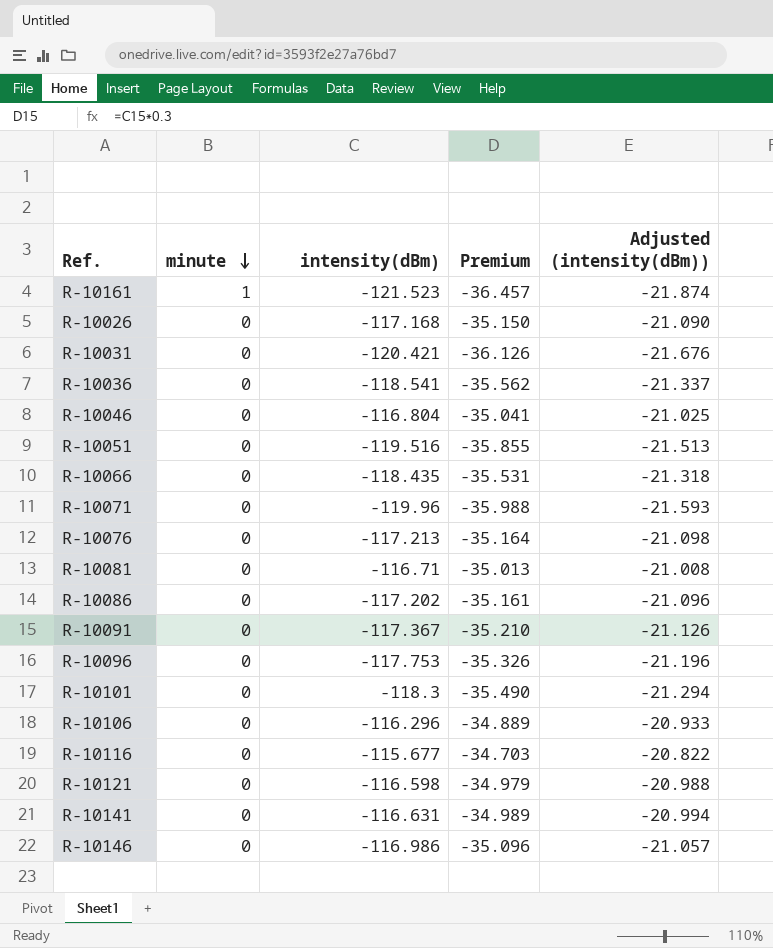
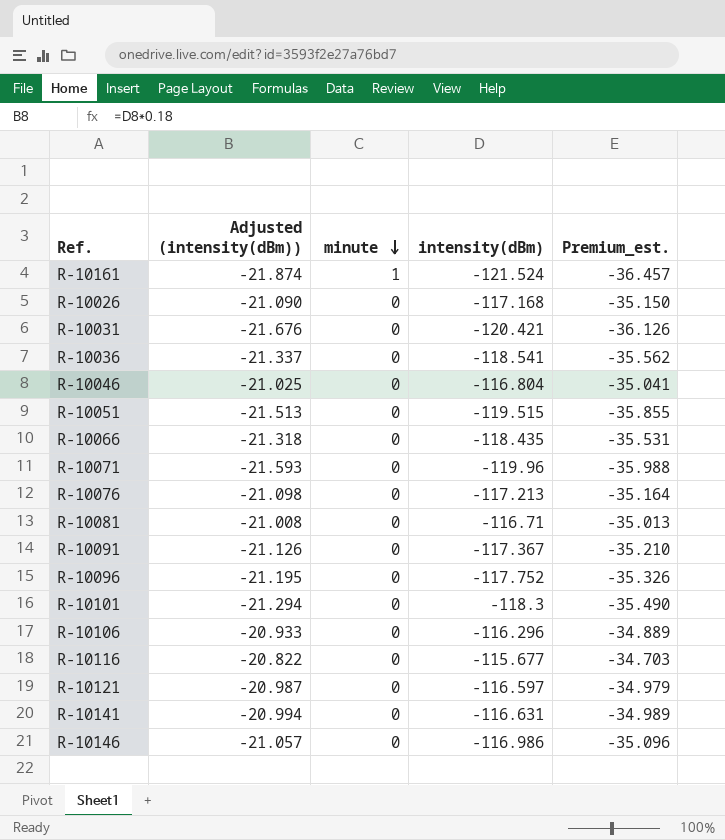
column Adjusted (intensity(dBm)) | position: 5 -> 2
column name: Premium -> Premium_est.
row R-10086: 0 | -117.202 | -35.161 | -21.096 -> none
R-10161 | intensity(dBm): -121.523 -> -121.524
R-10051 | intensity(dBm): -119.516 -> -119.515
R-10096 | Adjusted (intensity(dBm)): -21.196 -> -21.195
R-10096 | intensity(dBm): -117.753 -> -117.752
R-10121 | Adjusted (intensity(dBm)): -20.988 -> -20.987
R-10121 | intensity(dBm): -116.598 -> -116.597

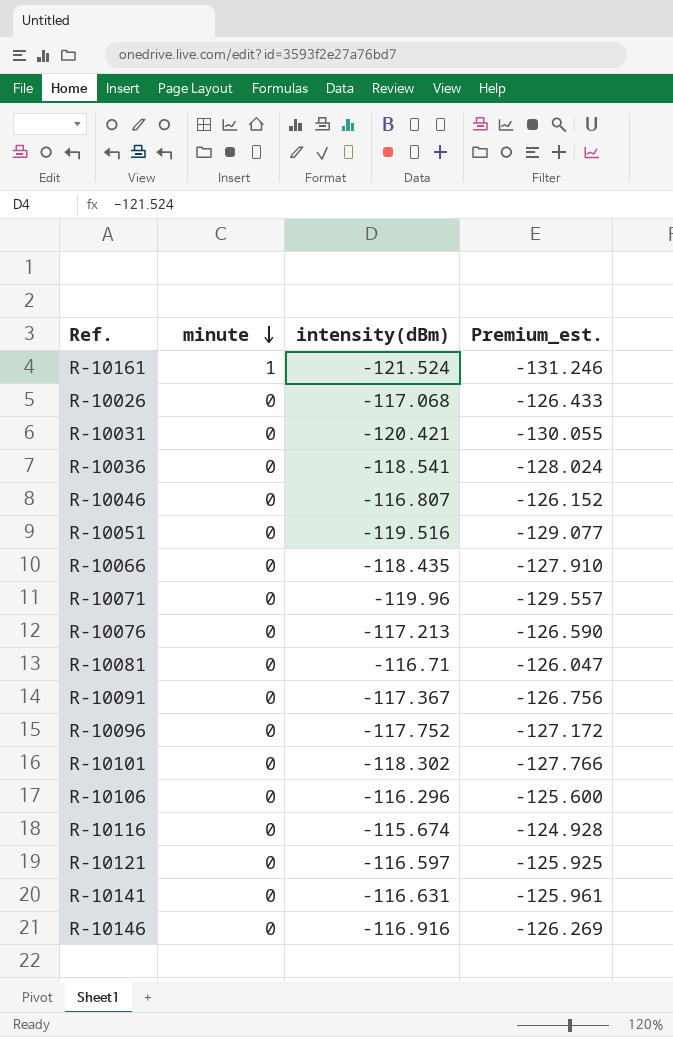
column Adjusted (intensity(dBm)) | formula: [intensity(dBm)] * 0.18 -> none
column Premium_est. | formula: [intensity(dBm)] * 0.3 -> [intensity(dBm)] * 1.08
R-10026 | intensity(dBm): -117.168 -> -117.068
R-10046 | intensity(dBm): -116.804 -> -116.807
R-10051 | intensity(dBm): -119.515 -> -119.516
R-10101 | intensity(dBm): -118.3 -> -118.302
R-10116 | intensity(dBm): -115.677 -> -115.674
R-10146 | intensity(dBm): -116.986 -> -116.916

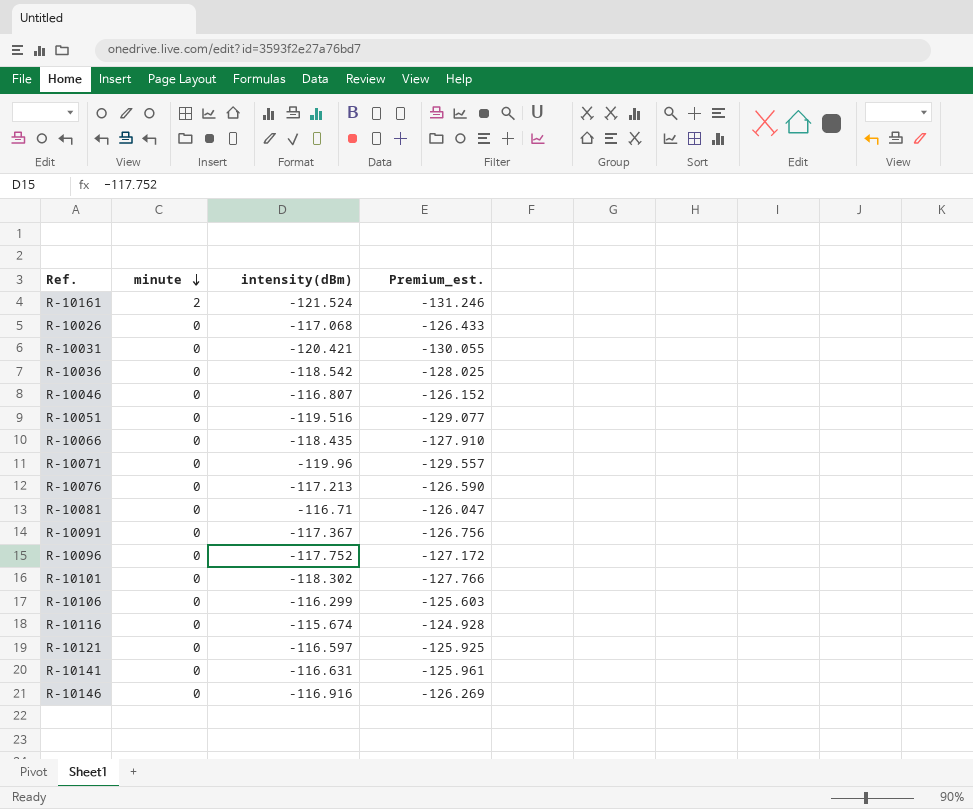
R-10161 | minute: 1 -> 2
R-10036 | intensity(dBm): -118.541 -> -118.542
R-10036 | Premium_est.: -128.024 -> -128.025
R-10106 | intensity(dBm): -116.296 -> -116.299
R-10106 | Premium_est.: -125.600 -> -125.603

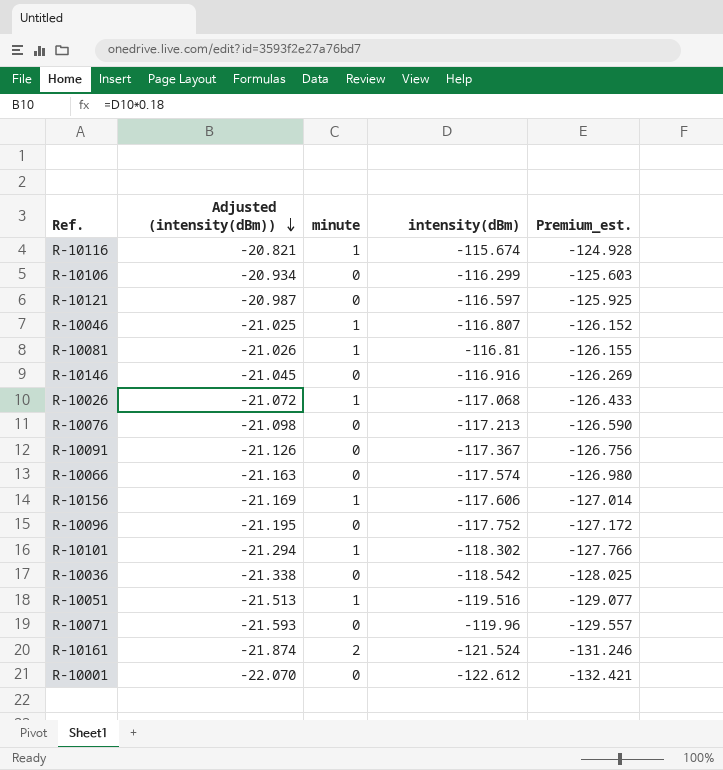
row order: minute descending -> Adjusted (intensity(dBm)) descending
column Adjusted (intensity(dBm)) | formula: none -> [intensity(dBm)] * 0.18
row R-10031: 0 | -120.421 | -130.055 -> none
row R-10141: 0 | -116.631 | -125.961 -> none
R-10116 | minute: 0 -> 1
R-10046 | minute: 0 -> 1
R-10081 | minute: 0 -> 1
R-10081 | intensity(dBm): -116.71 -> -116.81
R-10081 | Premium_est.: -126.047 -> -126.155
R-10026 | minute: 0 -> 1
R-10066 | intensity(dBm): -118.435 -> -117.574
R-10066 | Premium_est.: -127.910 -> -126.980
row R-10156: none -> -21.169 | 1 | -117.606 | -127.014
R-10101 | minute: 0 -> 1
R-10051 | minute: 0 -> 1
row R-10001: none -> -22.070 | 0 | -122.612 | -132.421

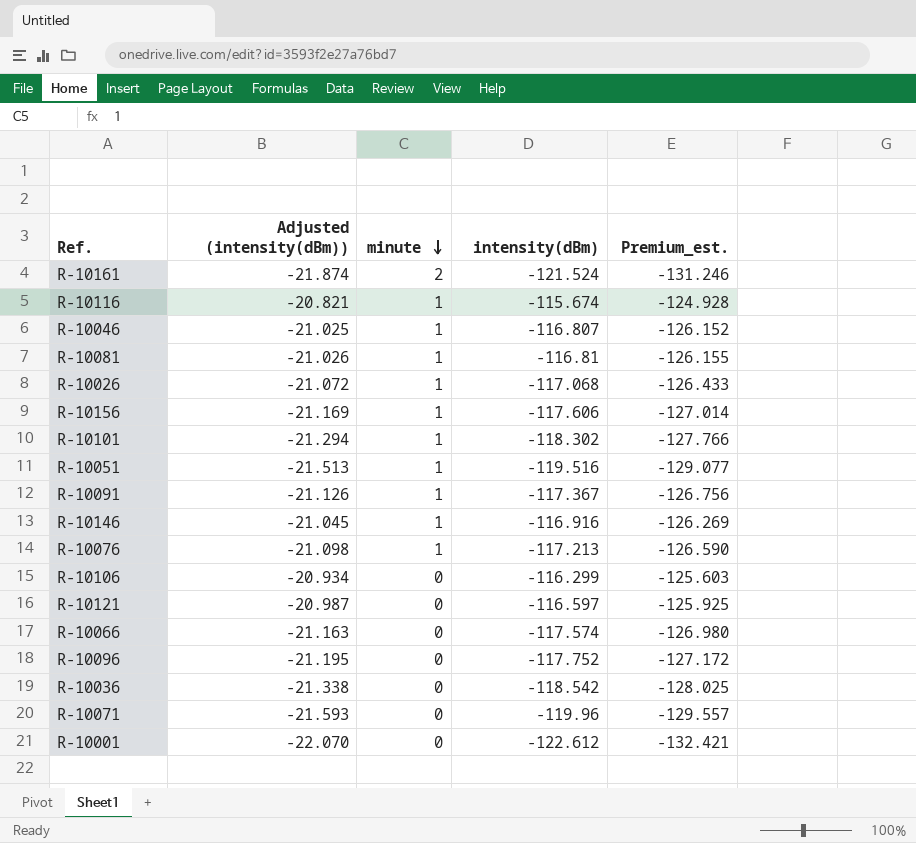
row order: Adjusted (intensity(dBm)) descending -> minute descending
R-10091 | minute: 0 -> 1
R-10146 | minute: 0 -> 1
R-10076 | minute: 0 -> 1

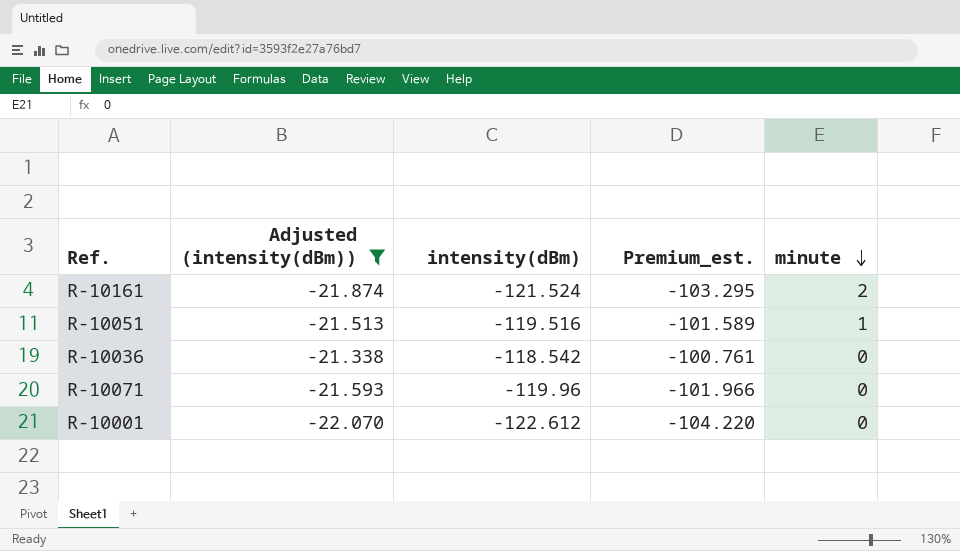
filter: none -> Adjusted (intensity(dBm)) <= -21.338
column Premium_est. | formula: [intensity(dBm)] * 1.08 -> [intensity(dBm)] * 0.85
column minute | position: 3 -> 5

